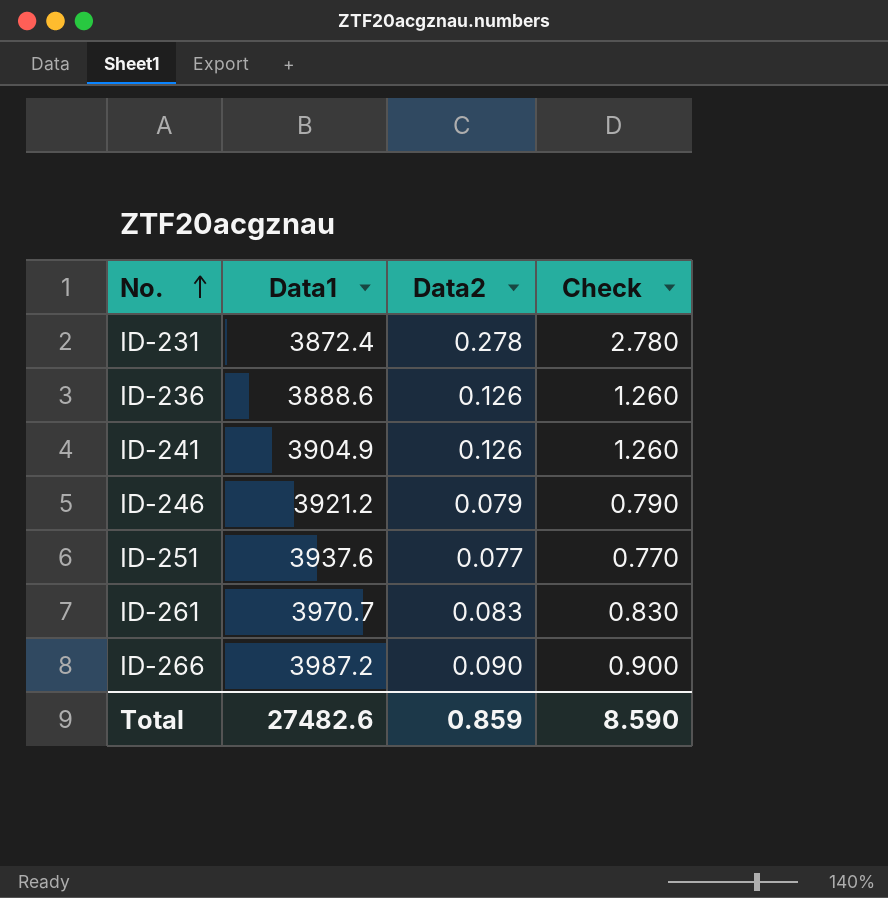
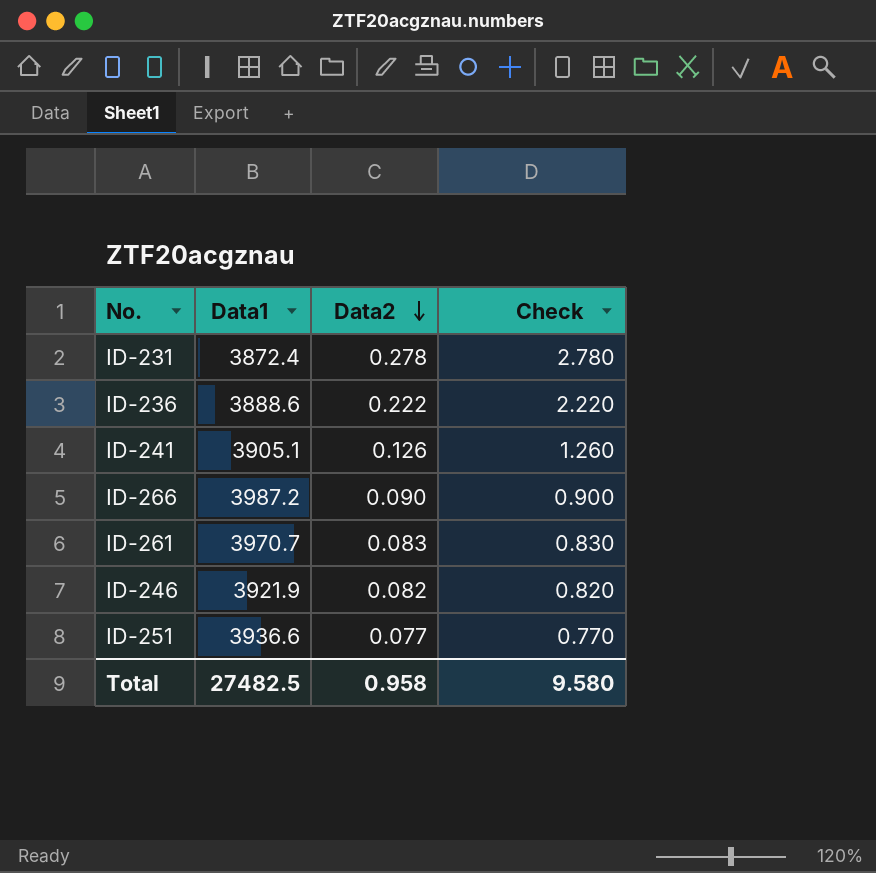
row order: No. ascending -> Data2 descending
ID-236 | Data2: 0.126 -> 0.222
ID-236 | Check: 1.260 -> 2.220
ID-241 | Data1: 3904.9 -> 3905.1
ID-246 | Data1: 3921.2 -> 3921.9
ID-246 | Data2: 0.079 -> 0.082
ID-246 | Check: 0.790 -> 0.820
ID-251 | Data1: 3937.6 -> 3936.6
Total | Data1: 27482.6 -> 27482.5
Total | Data2: 0.859 -> 0.958
Total | Check: 8.590 -> 9.580

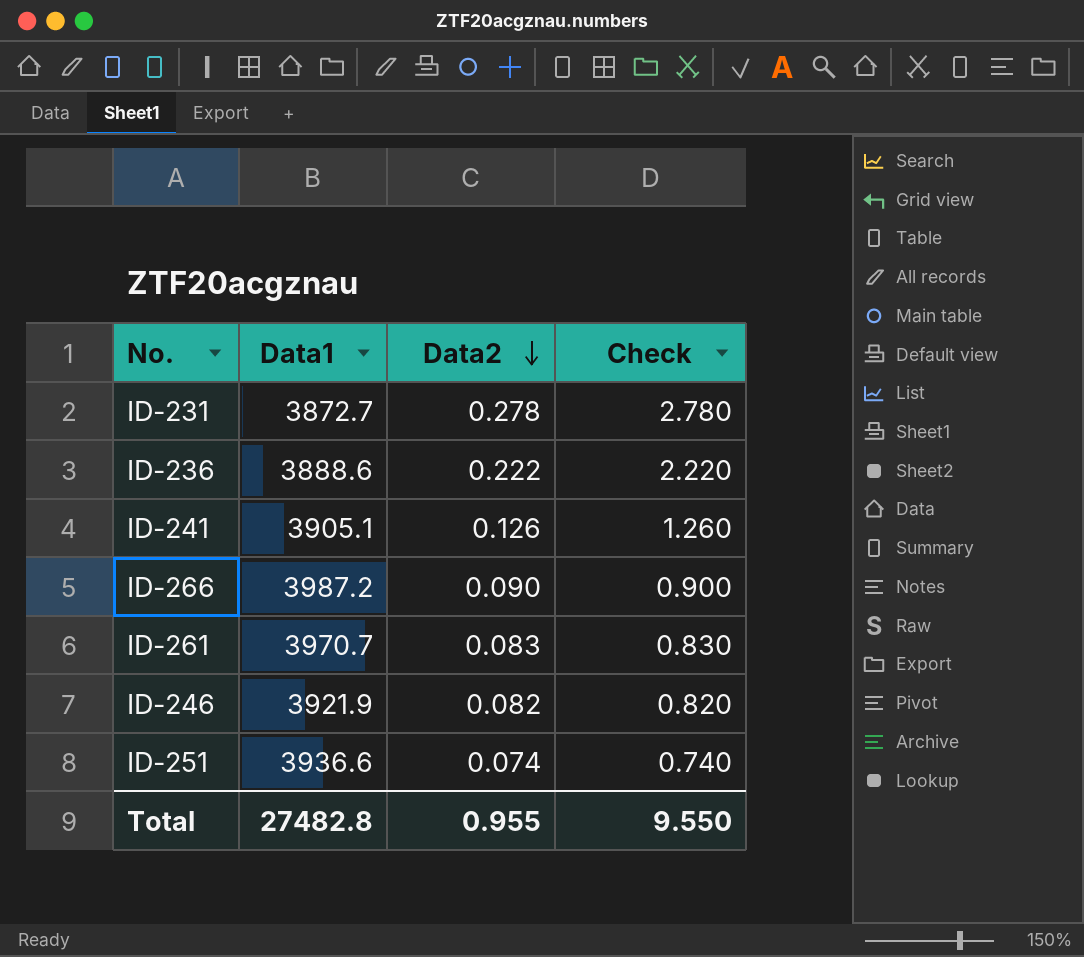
ID-231 | Data1: 3872.4 -> 3872.7
ID-251 | Data2: 0.077 -> 0.074
ID-251 | Check: 0.770 -> 0.740
Total | Data1: 27482.5 -> 27482.8
Total | Data2: 0.958 -> 0.955
Total | Check: 9.580 -> 9.550

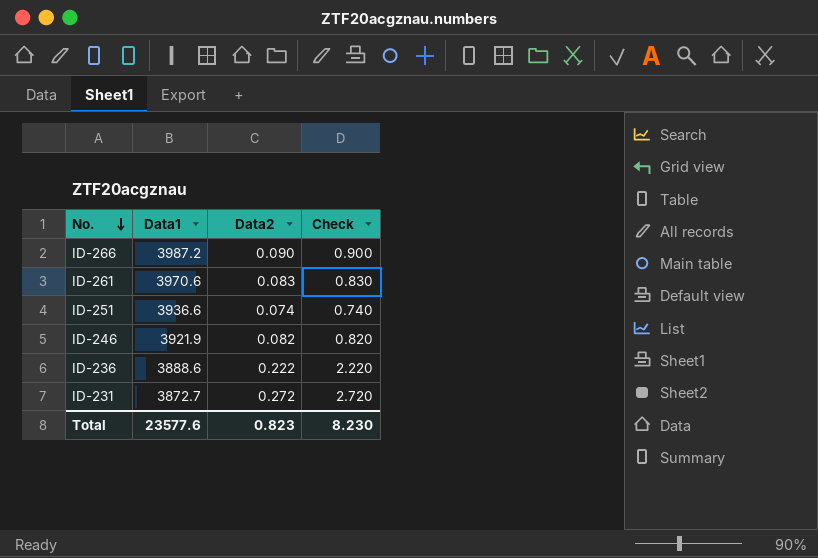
row order: Data2 descending -> No. descending
row ID-241: 3905.1 | 0.126 | 1.260 -> none
ID-261 | Data1: 3970.7 -> 3970.6
ID-231 | Data2: 0.278 -> 0.272
ID-231 | Check: 2.780 -> 2.720
Total | Data1: 27482.8 -> 23577.6
Total | Data2: 0.955 -> 0.823
Total | Check: 9.550 -> 8.230

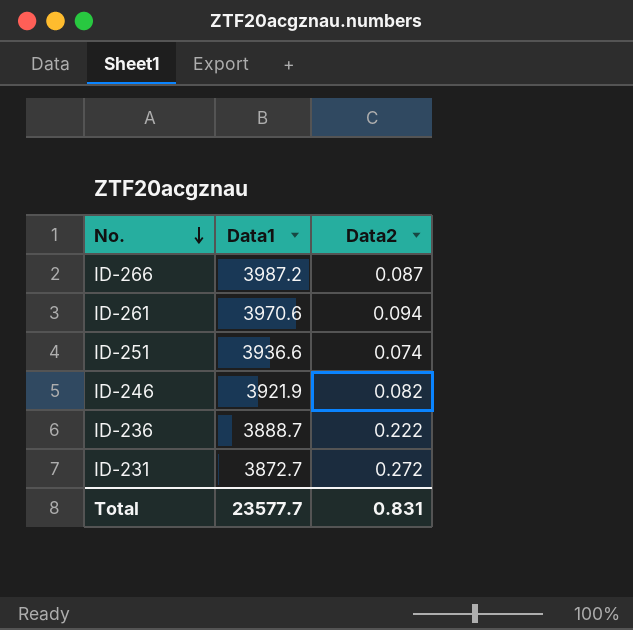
column Check | formula: [Data2] * 10 -> none
ID-266 | Data2: 0.090 -> 0.087
ID-261 | Data2: 0.083 -> 0.094
ID-236 | Data1: 3888.6 -> 3888.7
Total | Data1: 23577.6 -> 23577.7
Total | Data2: 0.823 -> 0.831

